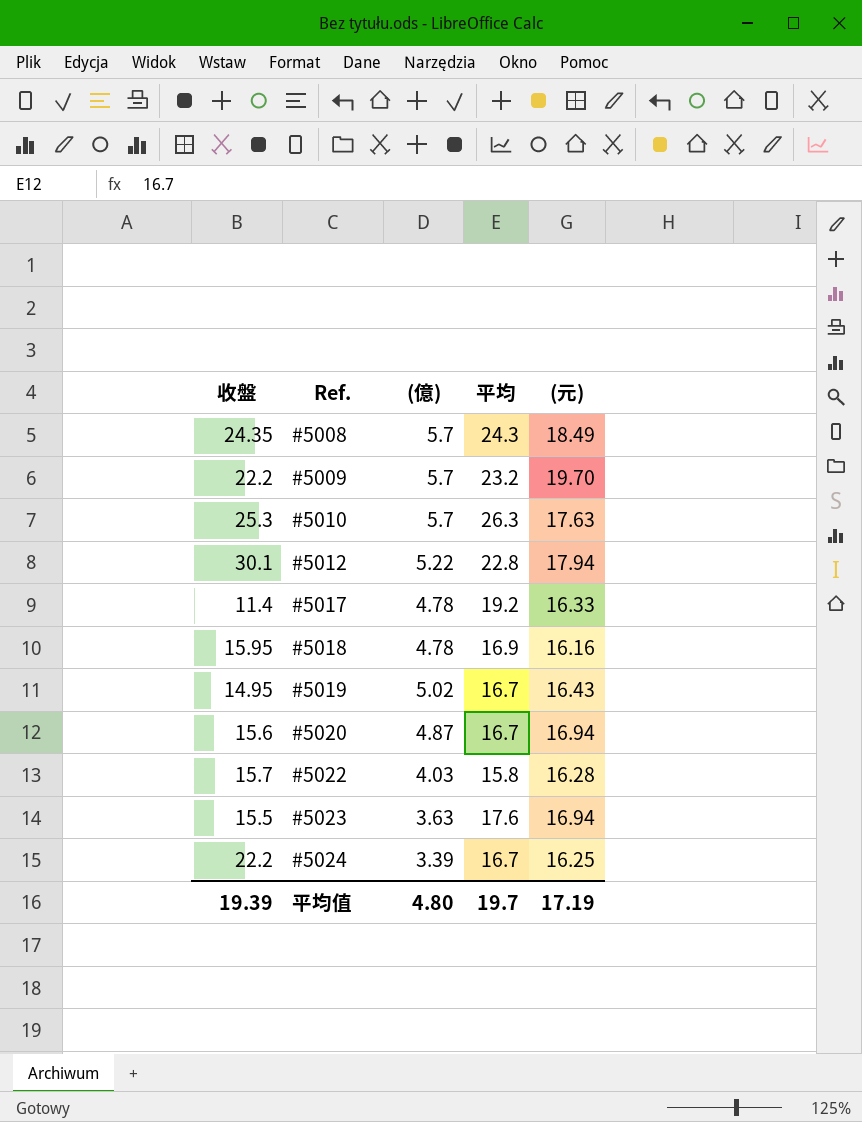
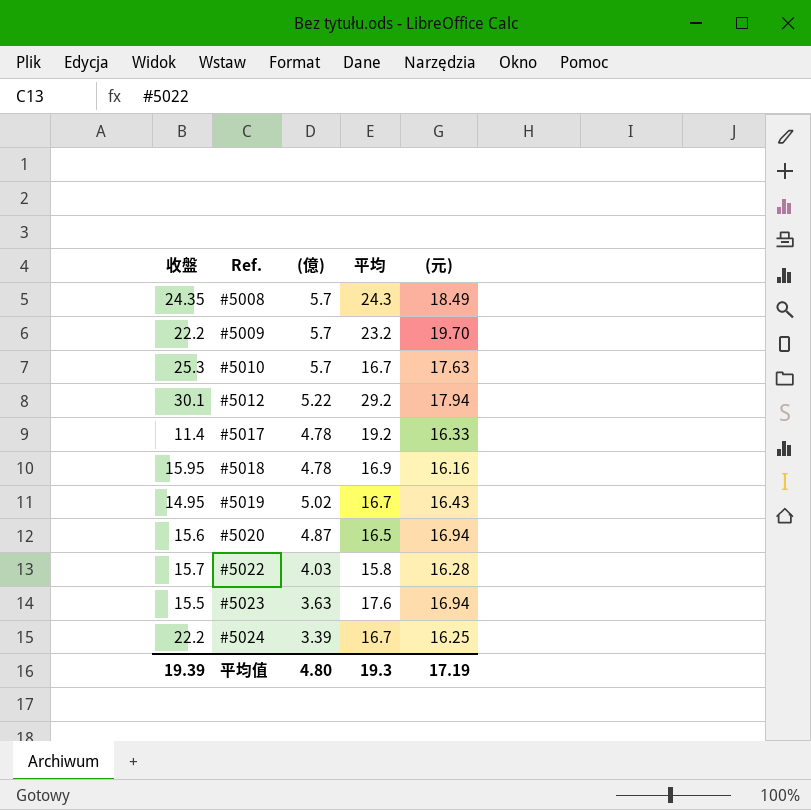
#5010 | 平均: 26.3 -> 16.7
#5012 | 平均: 22.8 -> 29.2
#5020 | 平均: 16.7 -> 16.5
平均值 | 平均: 19.7 -> 19.3

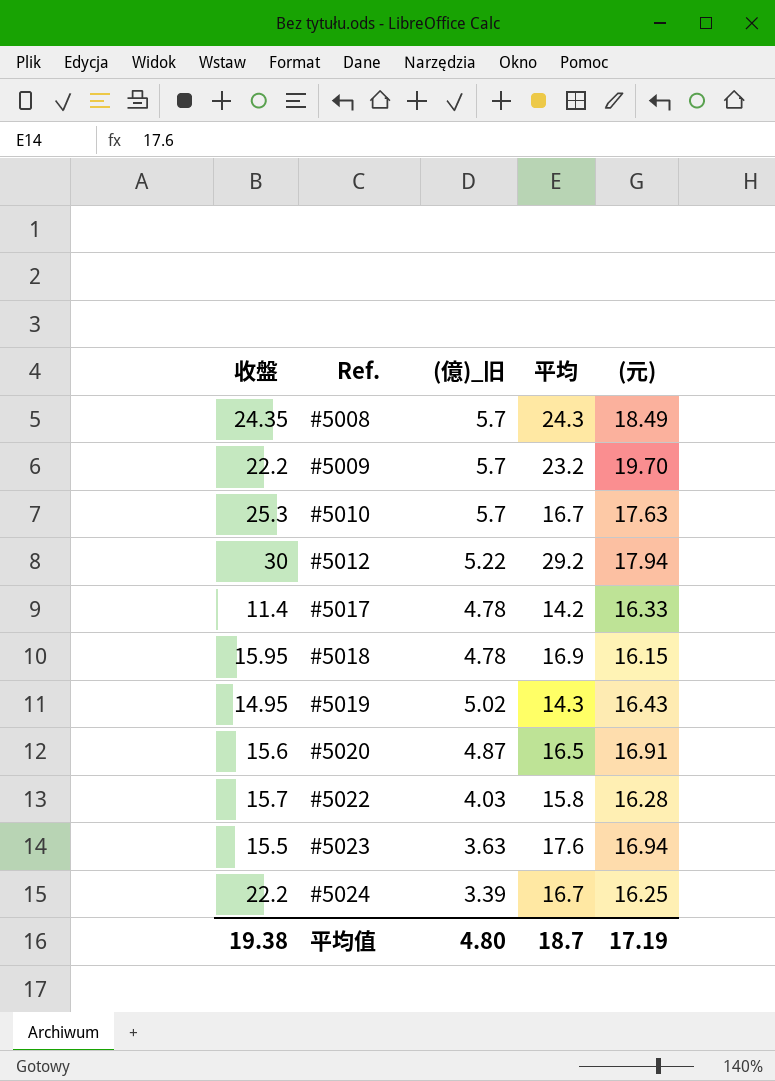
column name: (億) -> (億)_旧
#5012 | 收盤: 30.1 -> 30
#5017 | 平均: 19.2 -> 14.2
#5018 | (元): 16.16 -> 16.15
#5019 | 平均: 16.7 -> 14.3
#5020 | (元): 16.94 -> 16.91
平均值 | 收盤: 19.39 -> 19.38
平均值 | 平均: 19.3 -> 18.7

